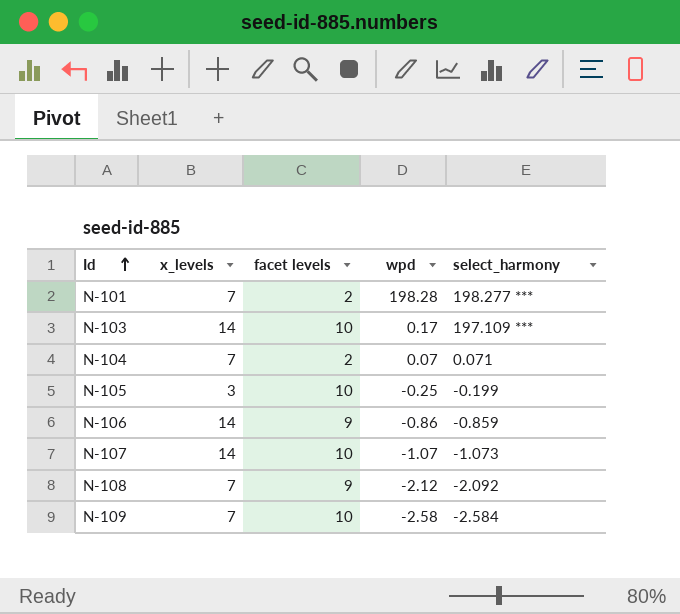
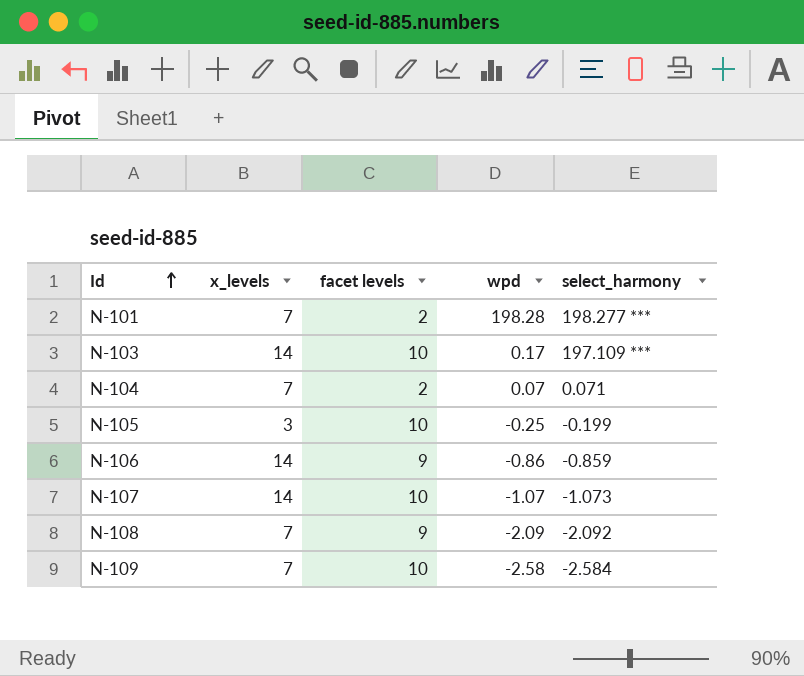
N-108 | wpd: -2.12 -> -2.09

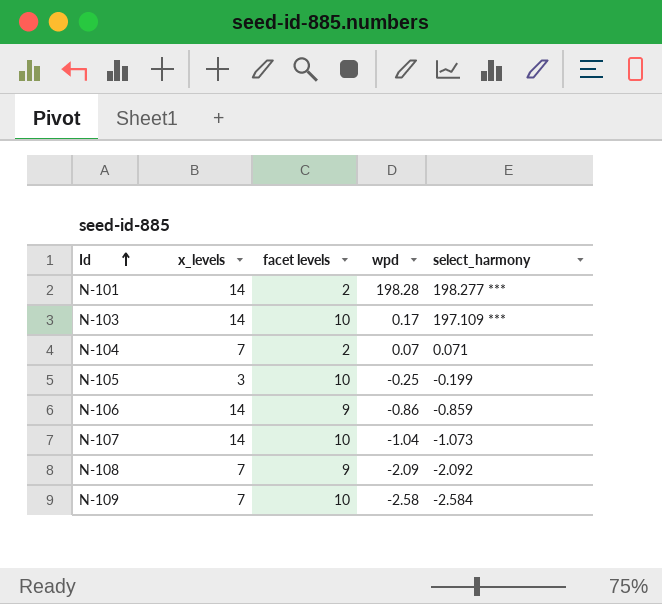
N-101 | x_levels: 7 -> 14
N-107 | wpd: -1.07 -> -1.04

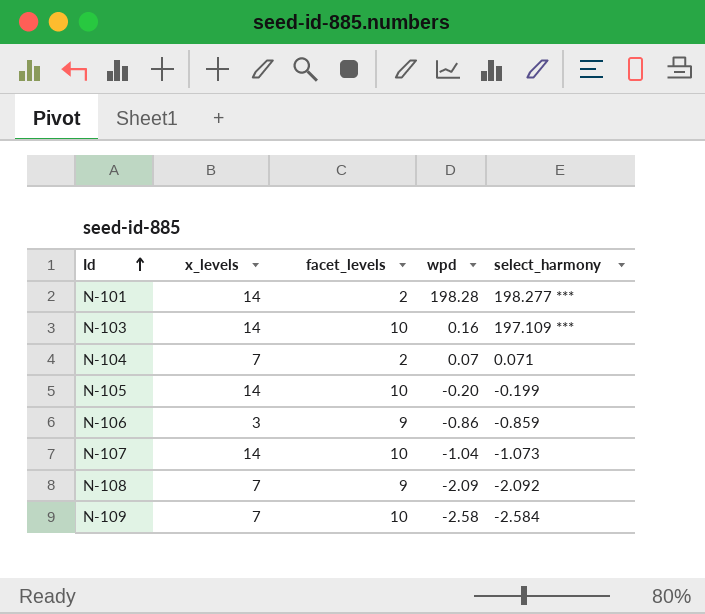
column name: facet levels -> facet_levels
N-103 | wpd: 0.17 -> 0.16
N-105 | x_levels: 3 -> 14
N-105 | wpd: -0.25 -> -0.20
N-106 | x_levels: 14 -> 3

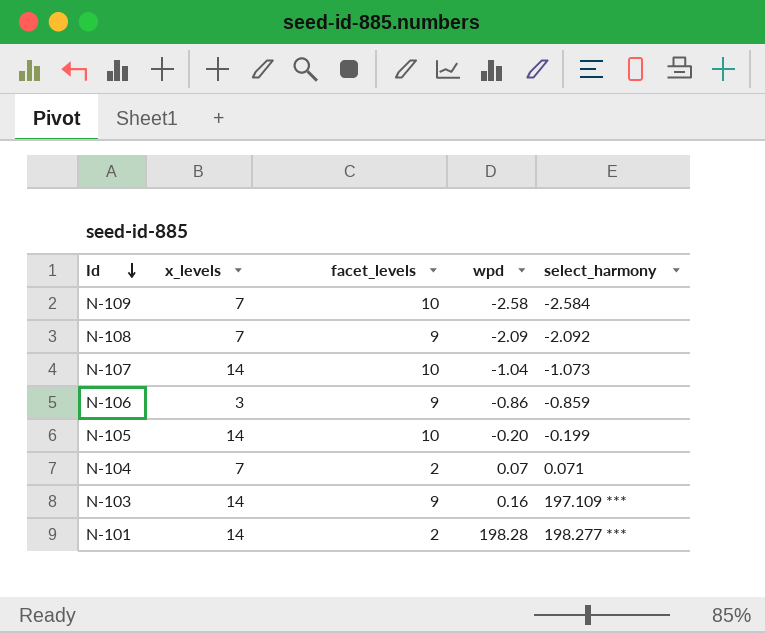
row order: Id ascending -> Id descending
N-103 | facet_levels: 10 -> 9

